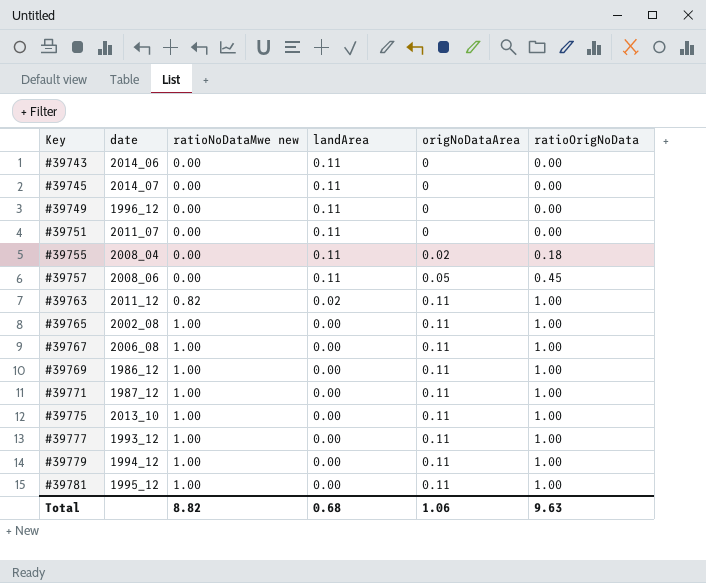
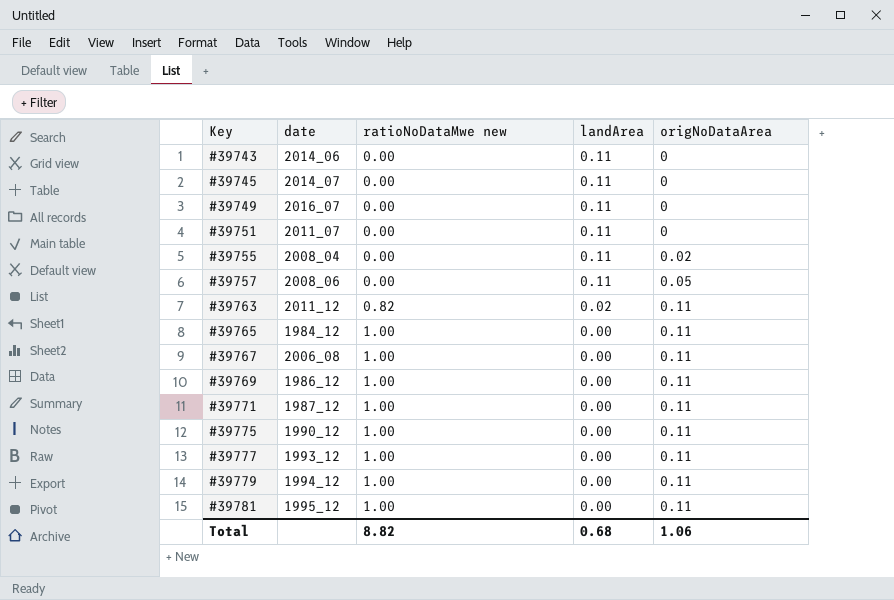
column ratioOrigNoData | position: 6 -> none
#39749 | date: 1996_12 -> 2016_07
#39765 | date: 2002_08 -> 1984_12
#39775 | date: 2013_10 -> 1990_12

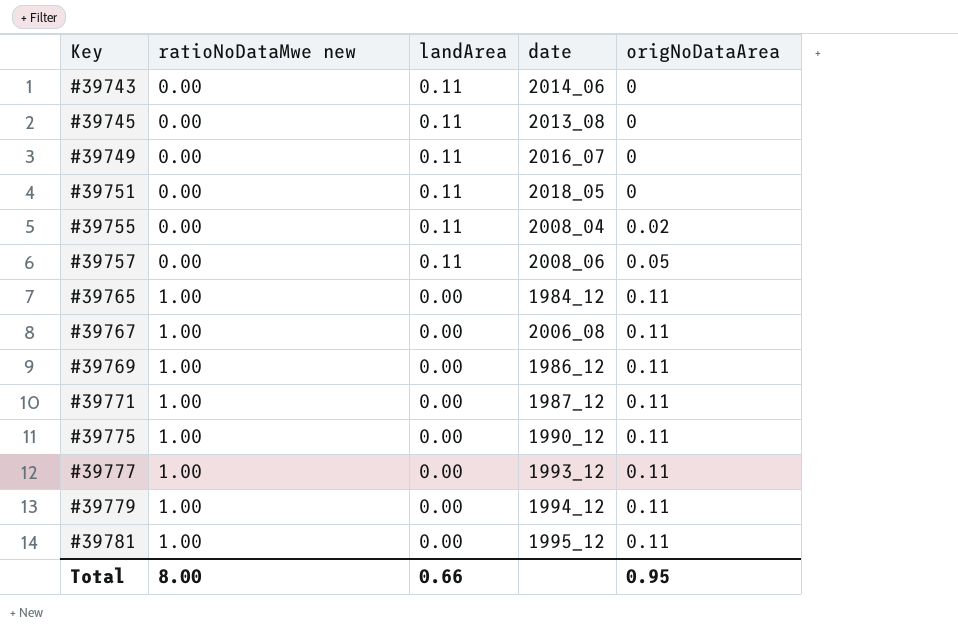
column date | position: 2 -> 4
row #39763: 2011_12 | 0.82 | 0.02 | 0.11 -> none
#39745 | date: 2014_07 -> 2013_08
#39751 | date: 2011_07 -> 2018_05
Total | ratioNoDataMwe new: 8.82 -> 8.00
Total | landArea: 0.68 -> 0.66
Total | origNoDataArea: 1.06 -> 0.95

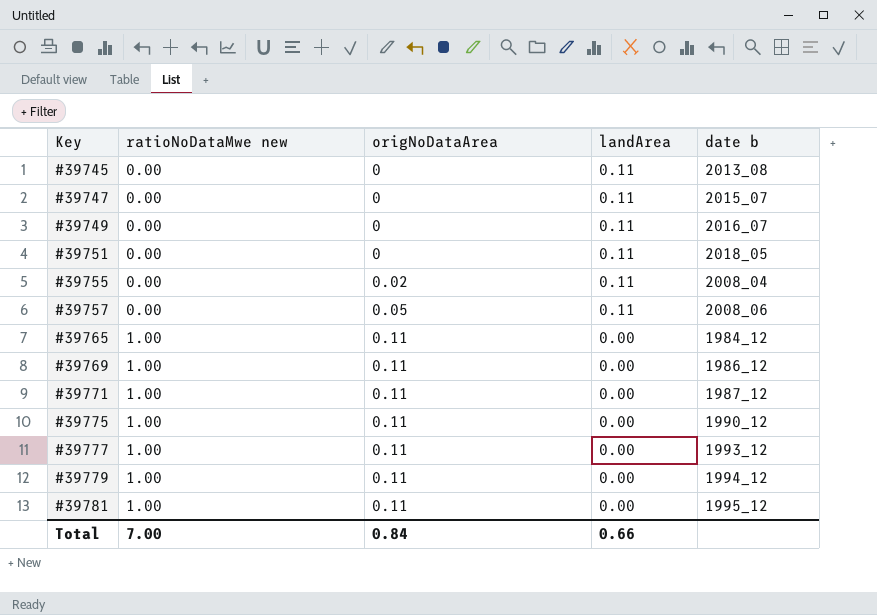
column origNoDataArea | position: 5 -> 3
column name: date -> date b
row #39743: 0.00 | 0.11 | 2014_06 | 0 -> none
row #39767: 1.00 | 0.00 | 2006_08 | 0.11 -> none
row #39747: none -> 0.00 | 0 | 0.11 | 2015_07
Total | ratioNoDataMwe new: 8.00 -> 7.00
Total | origNoDataArea: 0.95 -> 0.84

